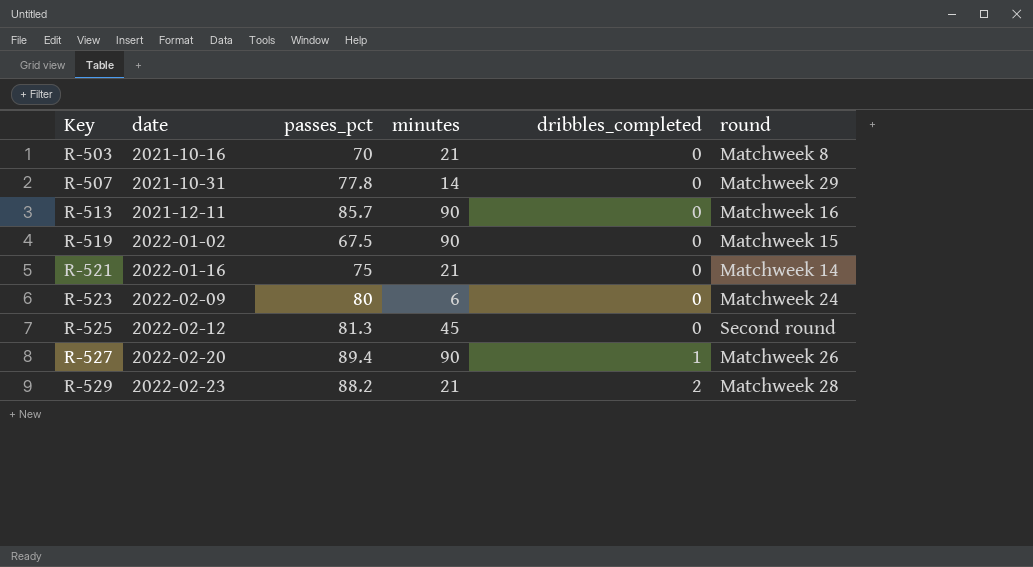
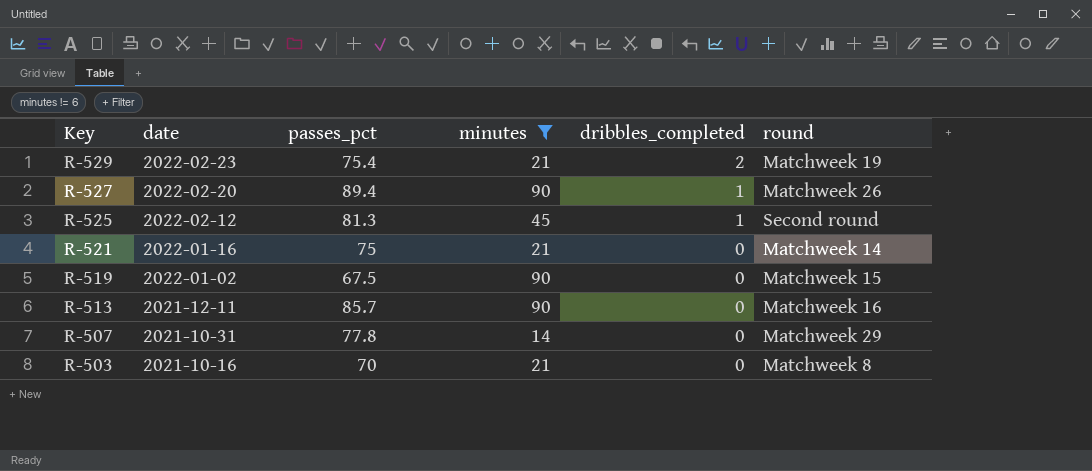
filter: none -> minutes != 6
row order: Key ascending -> Key descending
R-529 | passes_pct: 88.2 -> 75.4
R-529 | round: Matchweek 28 -> Matchweek 19
R-525 | dribbles_completed: 0 -> 1

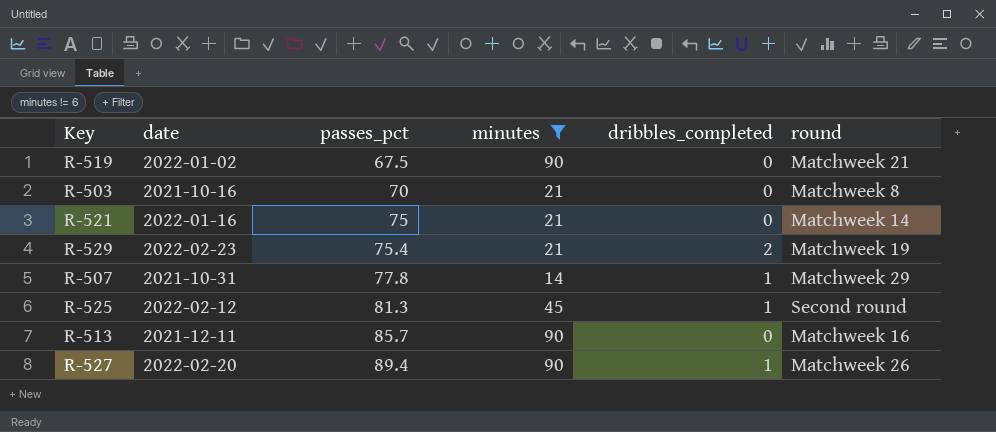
row order: Key descending -> passes_pct ascending
R-519 | round: Matchweek 15 -> Matchweek 21
R-507 | dribbles_completed: 0 -> 1

